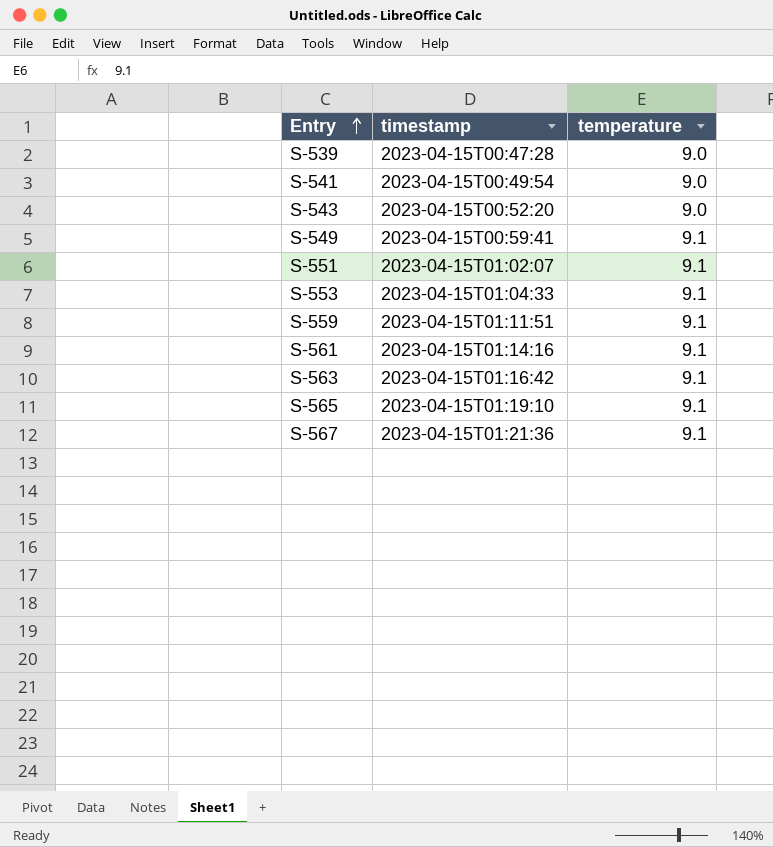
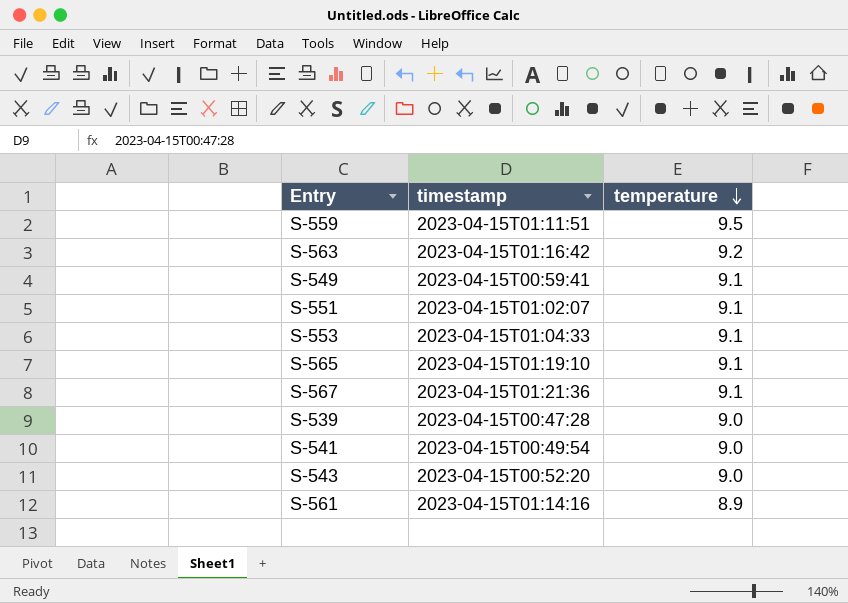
row order: Entry ascending -> temperature descending
S-559 | temperature: 9.1 -> 9.5
S-563 | temperature: 9.1 -> 9.2
S-561 | temperature: 9.1 -> 8.9

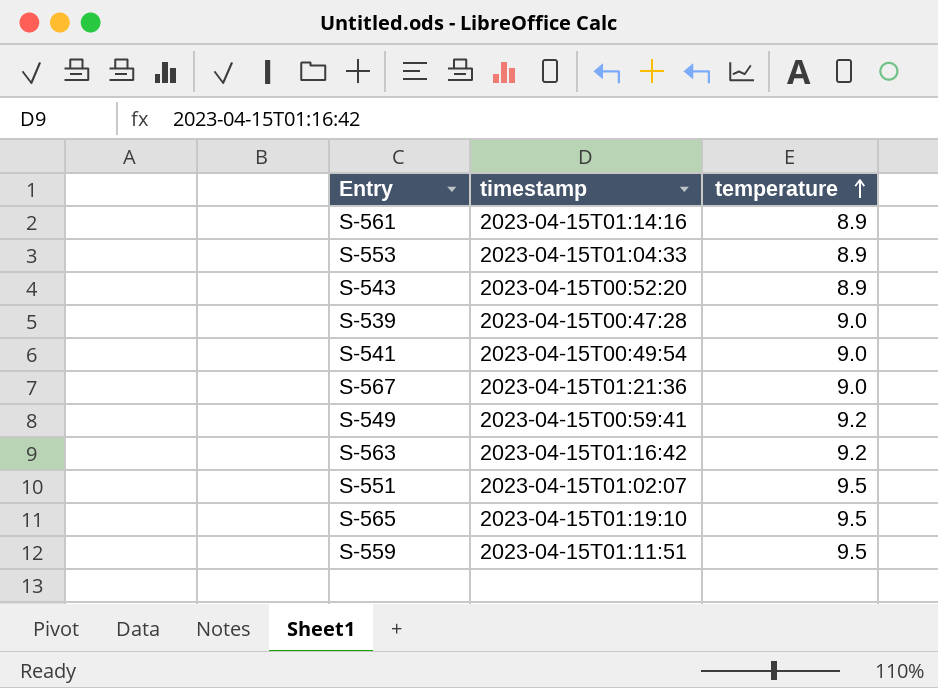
row order: temperature descending -> temperature ascending
S-553 | temperature: 9.1 -> 8.9
S-543 | temperature: 9.0 -> 8.9
S-567 | temperature: 9.1 -> 9.0
S-549 | temperature: 9.1 -> 9.2
S-551 | temperature: 9.1 -> 9.5
S-565 | temperature: 9.1 -> 9.5

